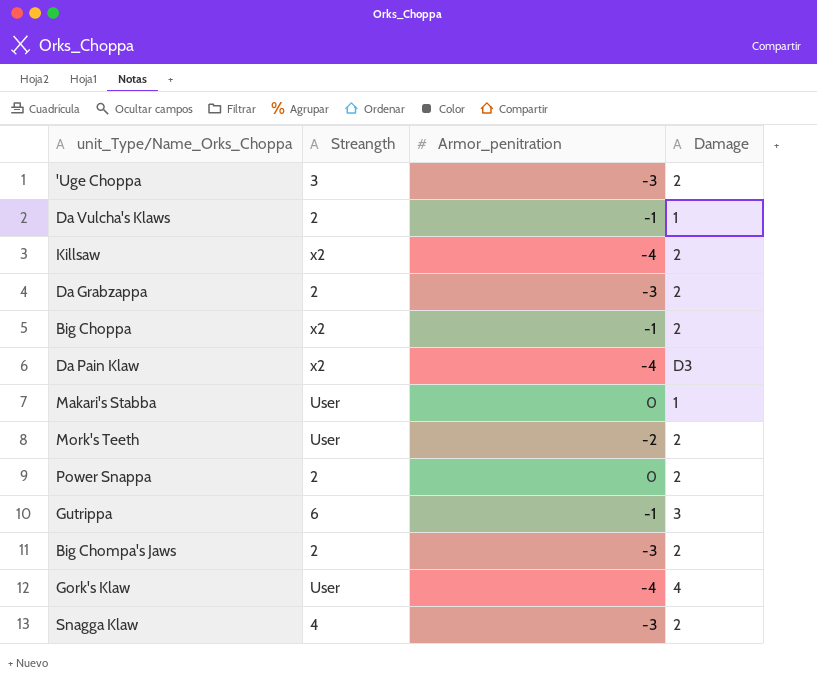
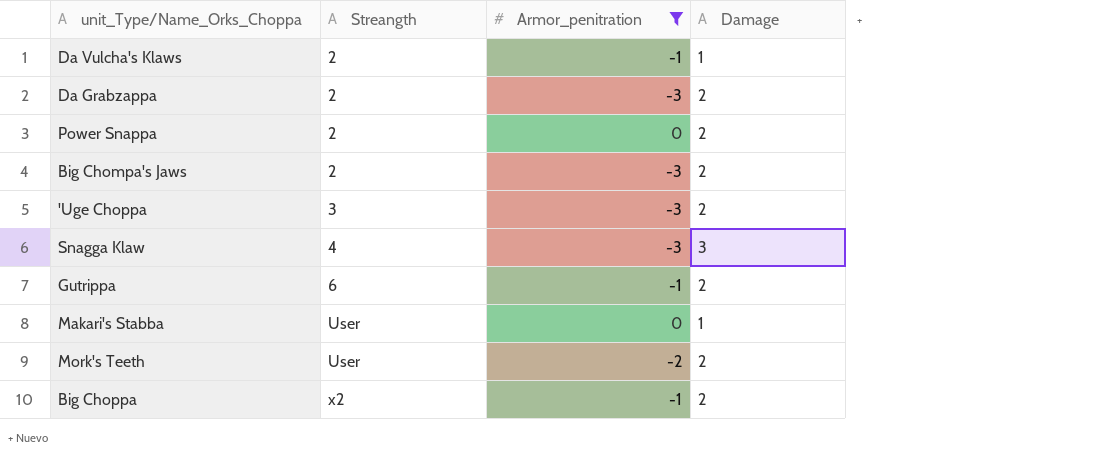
filter: none -> Armor_penitration != -4
row order: none -> Streangth ascending
Snagga Klaw | Damage: 2 -> 3
Gutrippa | Damage: 3 -> 2

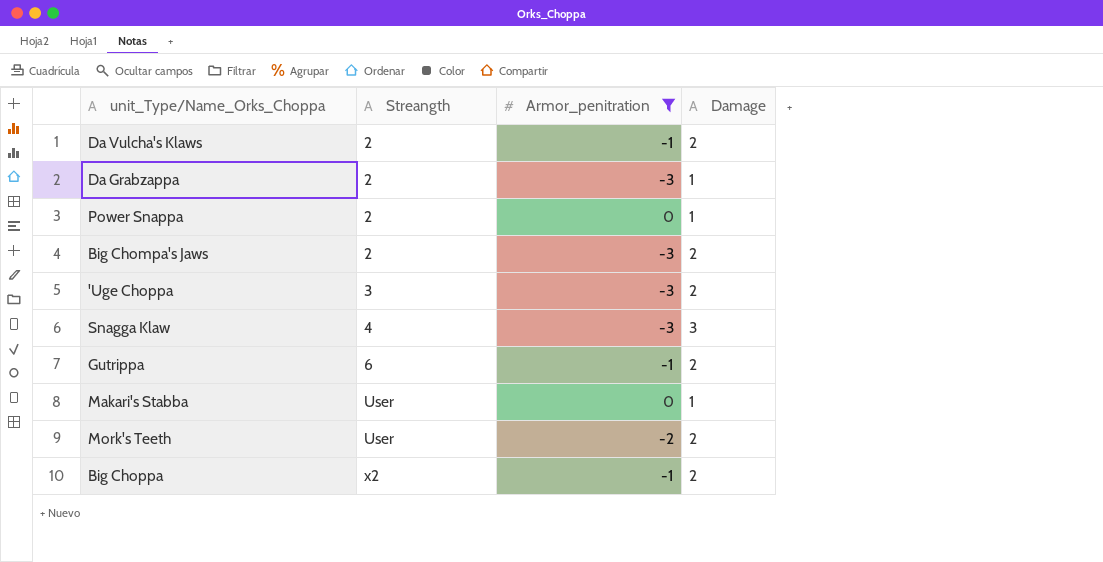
Da Vulcha's Klaws | Damage: 1 -> 2
Da Grabzappa | Damage: 2 -> 1
Power Snappa | Damage: 2 -> 1

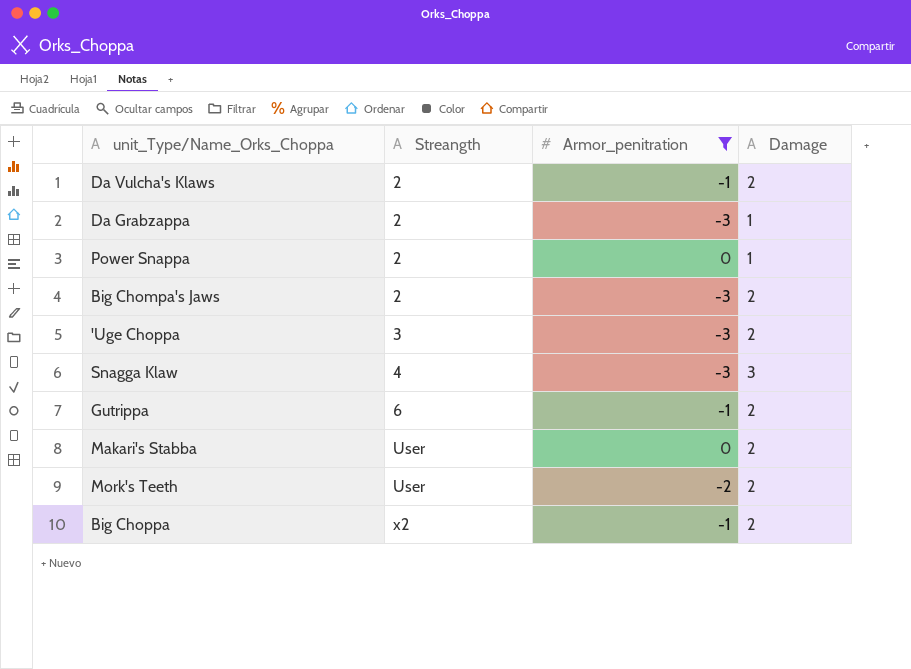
Makari's Stabba | Damage: 1 -> 2

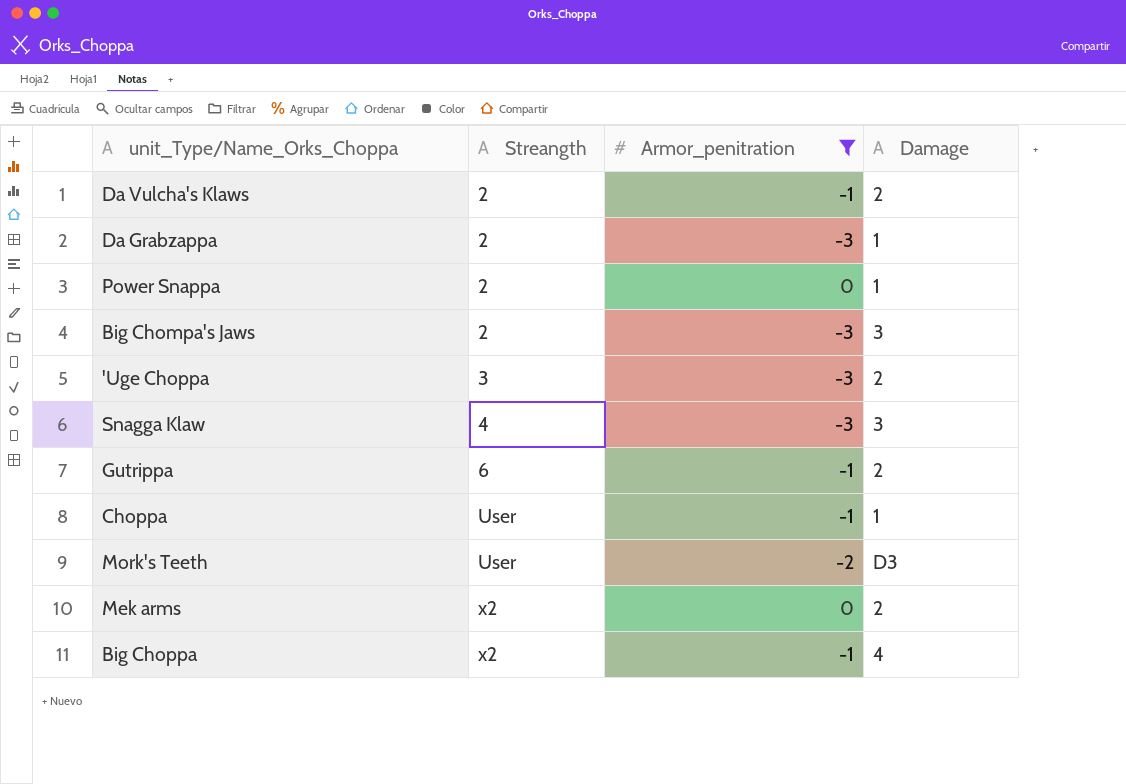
row Makari's Stabba: User | 0 | 2 -> none
Big Chompa's Jaws | Damage: 2 -> 3
row Choppa: none -> User | -1 | 1
Mork's Teeth | Damage: 2 -> D3
row Mek arms: none -> x2 | 0 | 2
Big Choppa | Damage: 2 -> 4

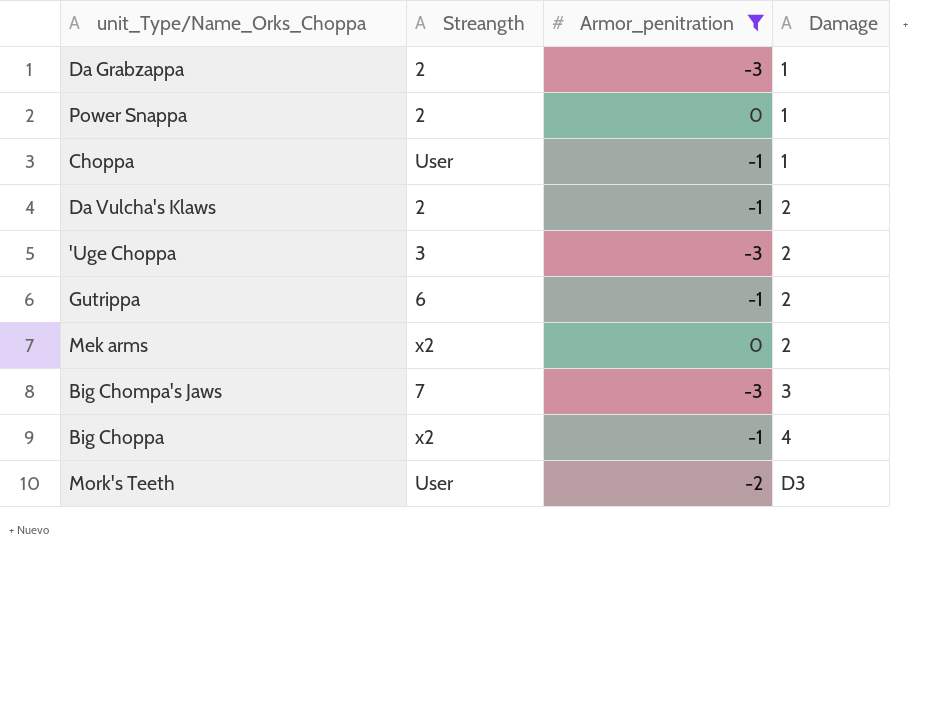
row order: Streangth ascending -> Damage ascending
row Snagga Klaw: 4 | -3 | 3 -> none
Big Chompa's Jaws | Streangth: 2 -> 7

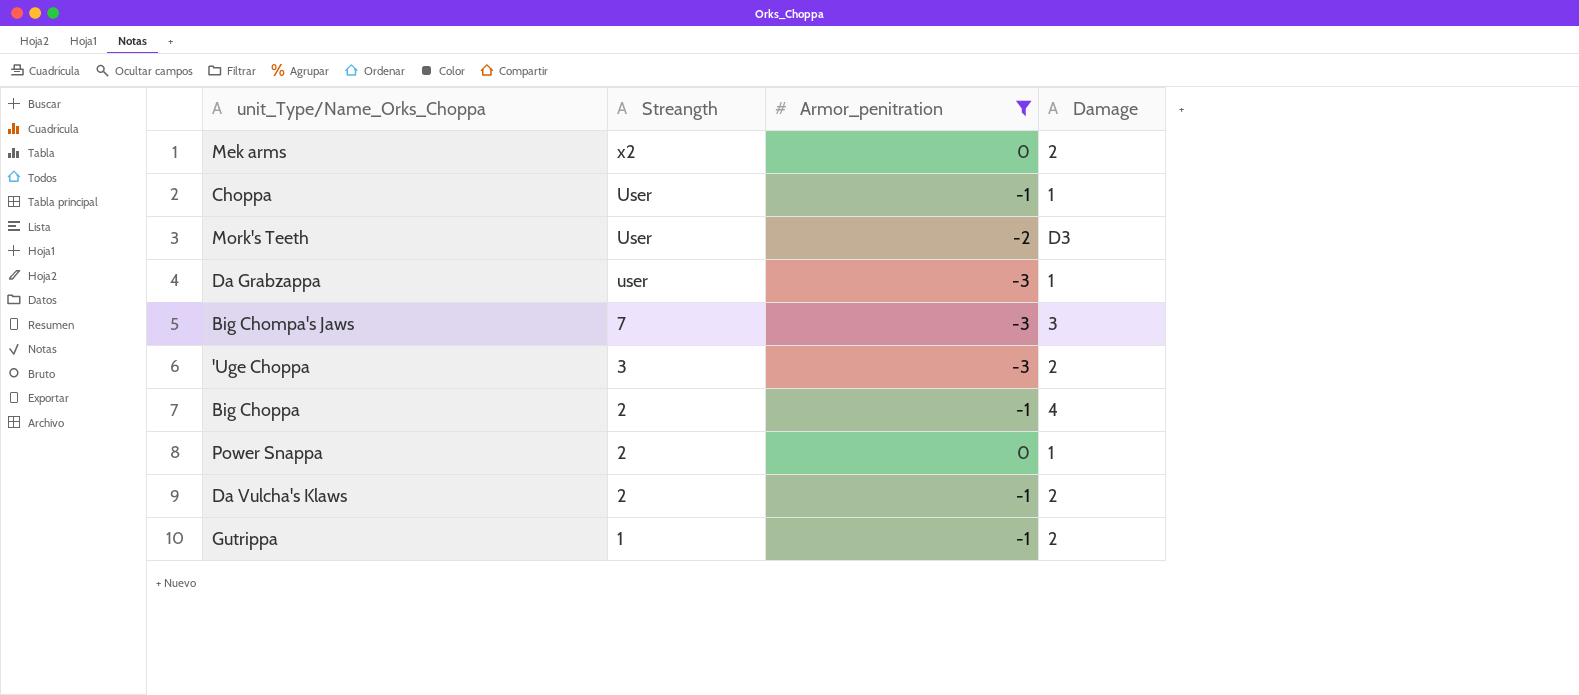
row order: Damage ascending -> Streangth descending
Da Grabzappa | Streangth: 2 -> user
Big Choppa | Streangth: x2 -> 2
Gutrippa | Streangth: 6 -> 1

